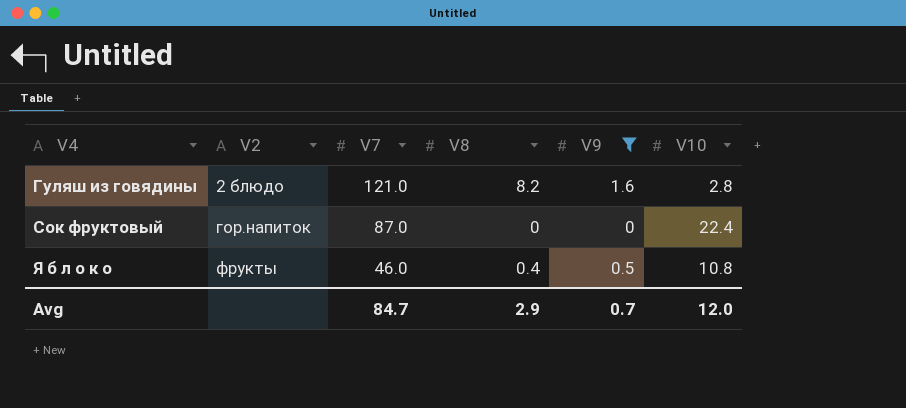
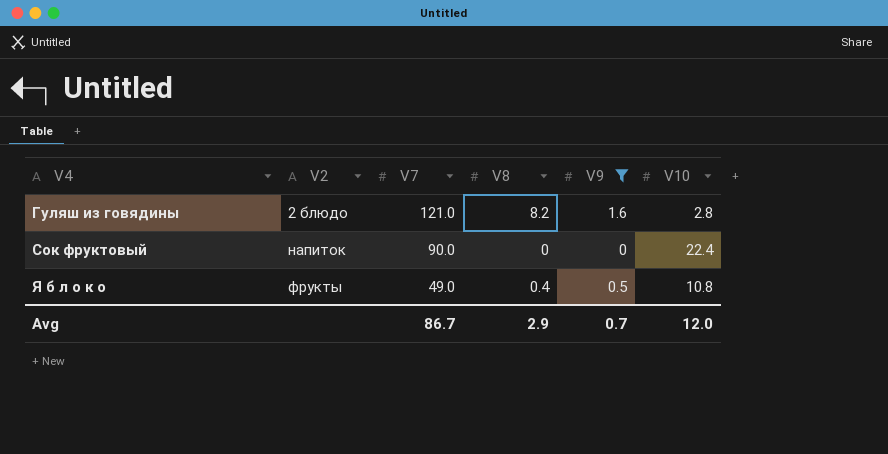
Сок фруктовый | V2: гор.напиток -> напиток
Сок фруктовый | V7: 87.0 -> 90.0
Я б л о к о | V7: 46.0 -> 49.0
Avg | V7: 84.7 -> 86.7

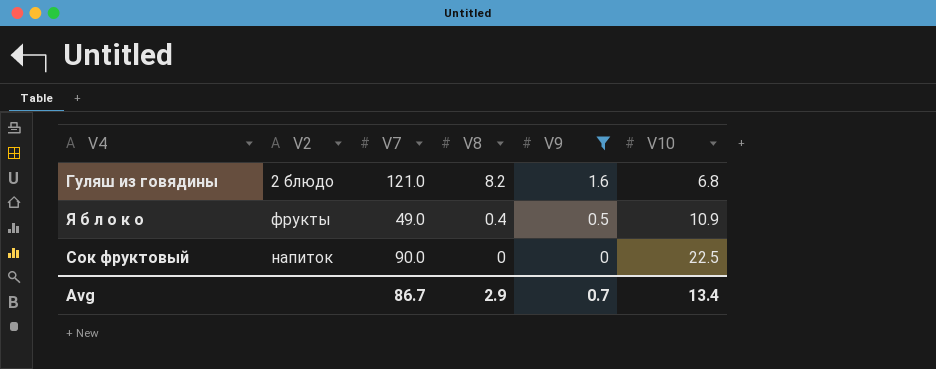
row order: V4 ascending -> V8 descending
Гуляш из говядины | V10: 2.8 -> 6.8
Я б л о к о | V10: 10.8 -> 10.9
Сок фруктовый | V10: 22.4 -> 22.5
Avg | V10: 12.0 -> 13.4

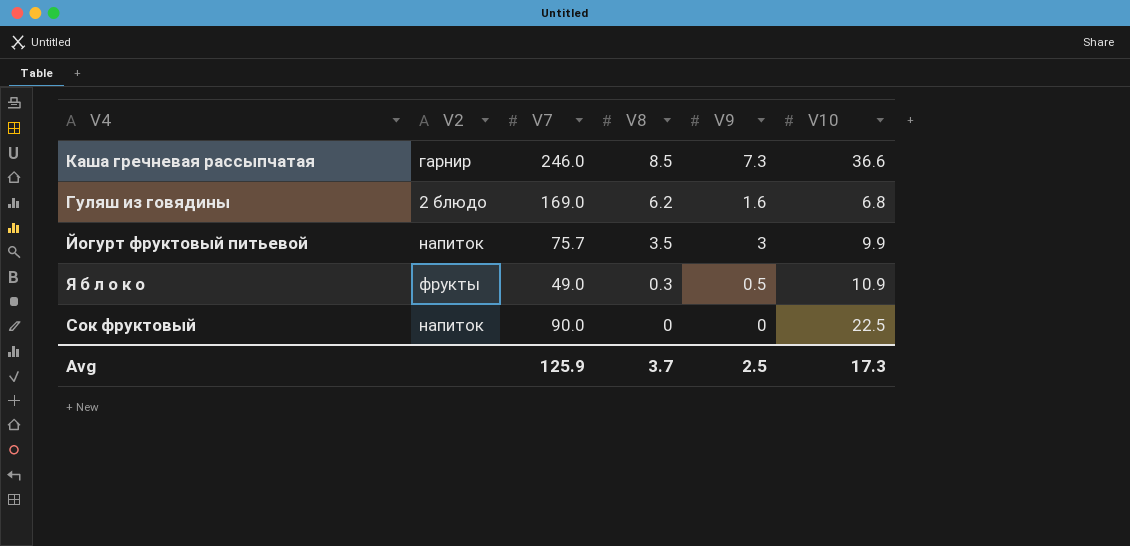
filter: V9 <= 1.6 -> none
Гуляш из говядины | V7: 121.0 -> 169.0
Гуляш из говядины | V8: 8.2 -> 6.2
Я б л о к о | V8: 0.4 -> 0.3
Avg | V7: 86.7 -> 125.9
Avg | V8: 2.9 -> 3.7
Avg | V9: 0.7 -> 2.5
Avg | V10: 13.4 -> 17.3

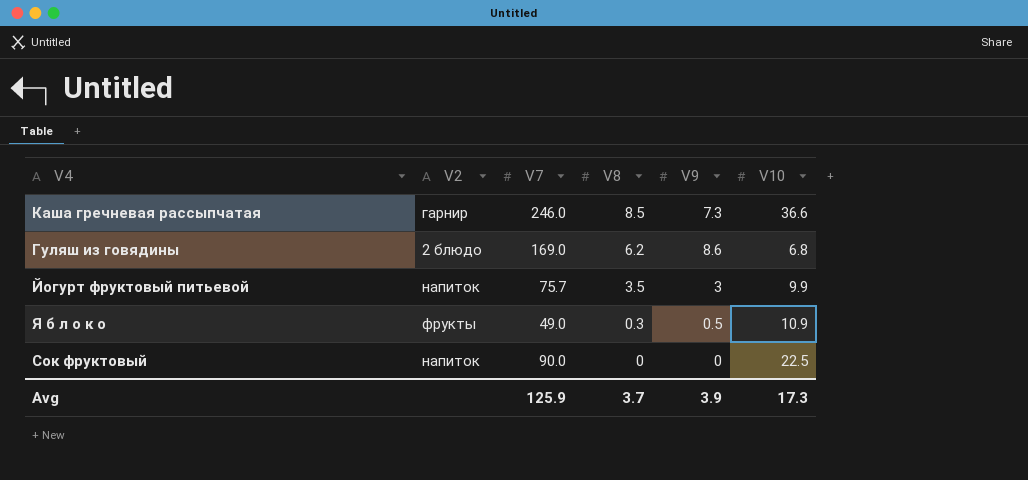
Гуляш из говядины | V9: 1.6 -> 8.6
Avg | V9: 2.5 -> 3.9

